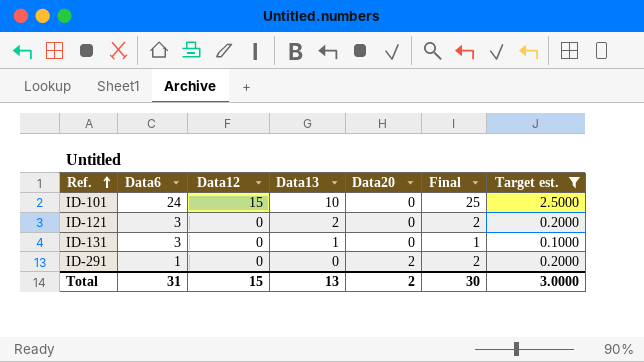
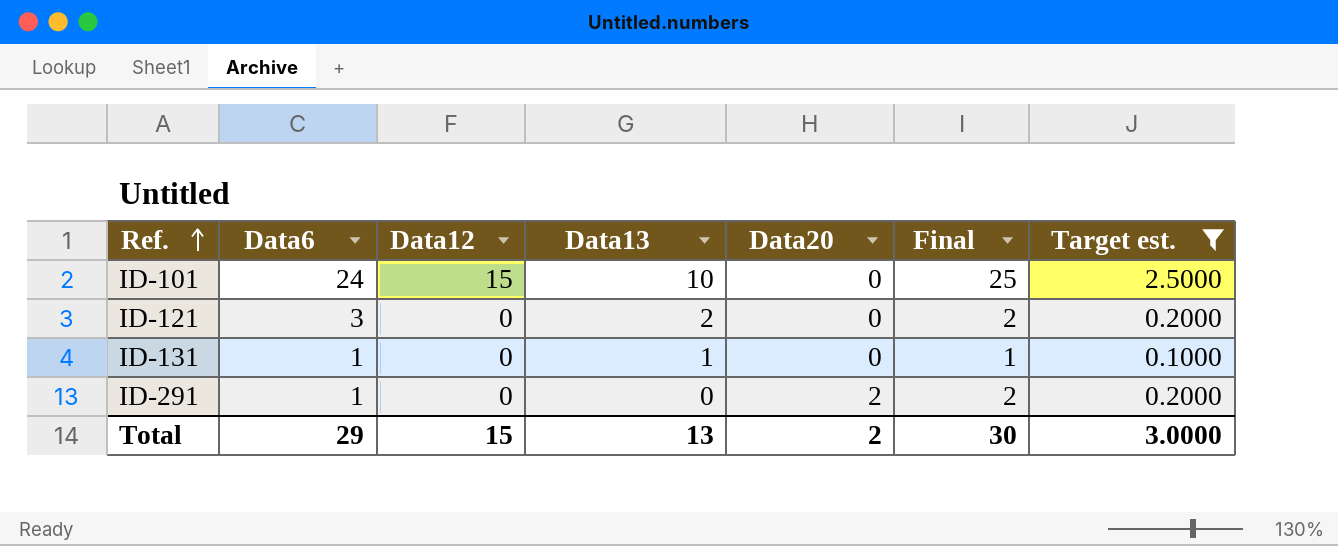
ID-131 | Data6: 3 -> 1
Total | Data6: 31 -> 29

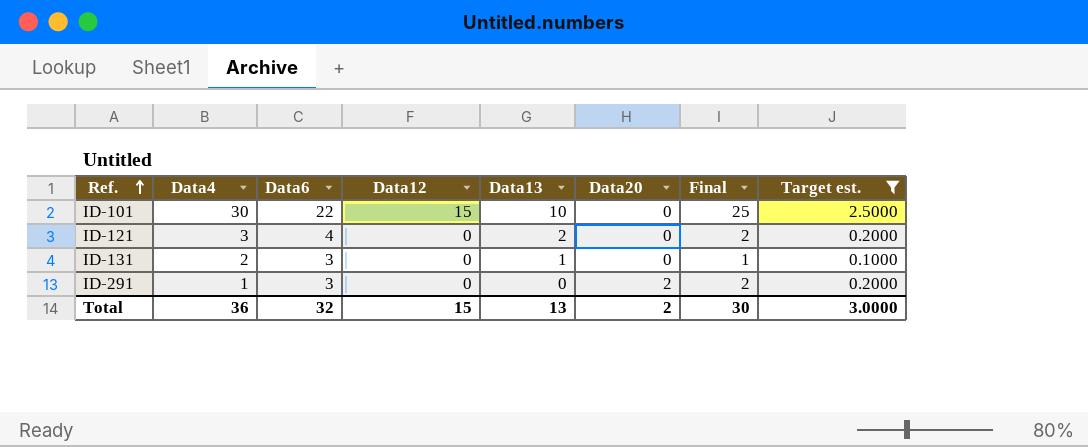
column Data4 | position: none -> 2
ID-101 | Data6: 24 -> 22
ID-121 | Data6: 3 -> 4
ID-131 | Data6: 1 -> 3
ID-291 | Data6: 1 -> 3
Total | Data6: 29 -> 32

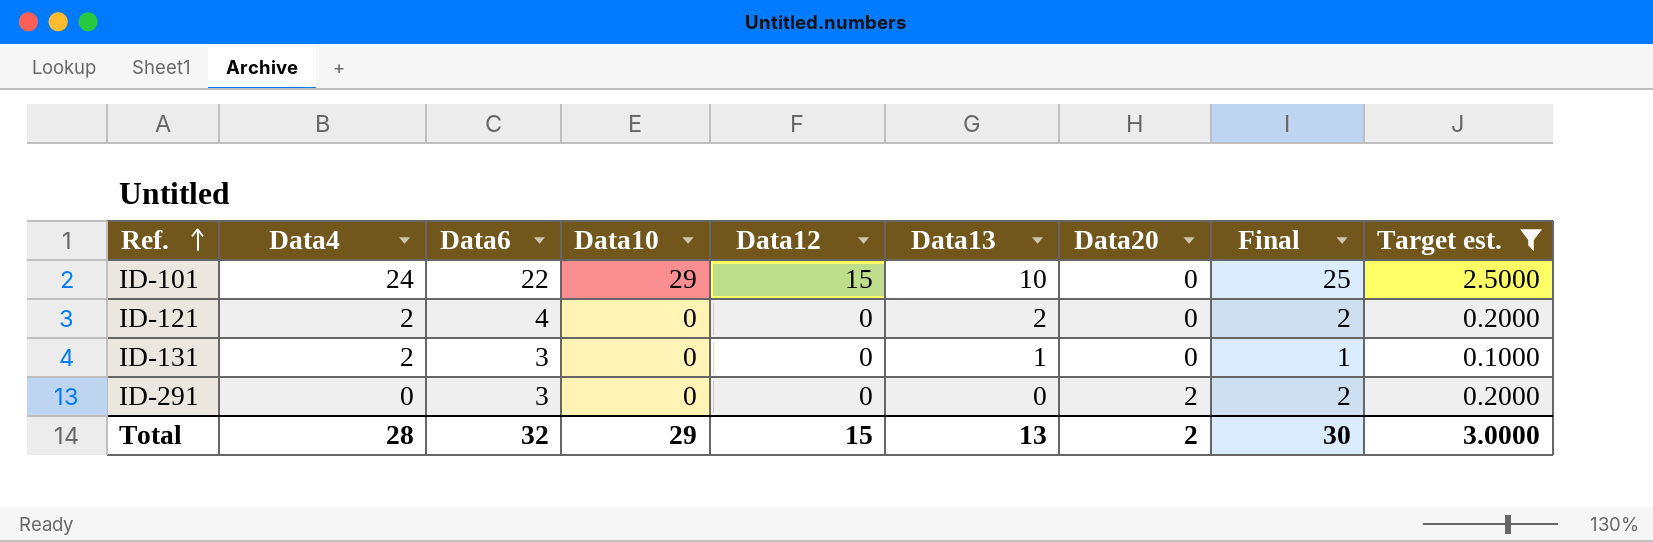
column Data10 | position: none -> 4
ID-101 | Data4: 30 -> 24
ID-121 | Data4: 3 -> 2
ID-291 | Data4: 1 -> 0
Total | Data4: 36 -> 28

